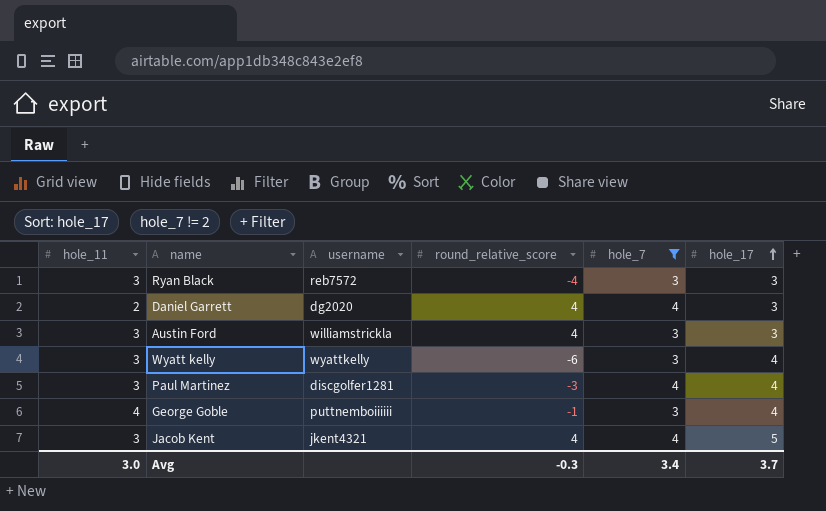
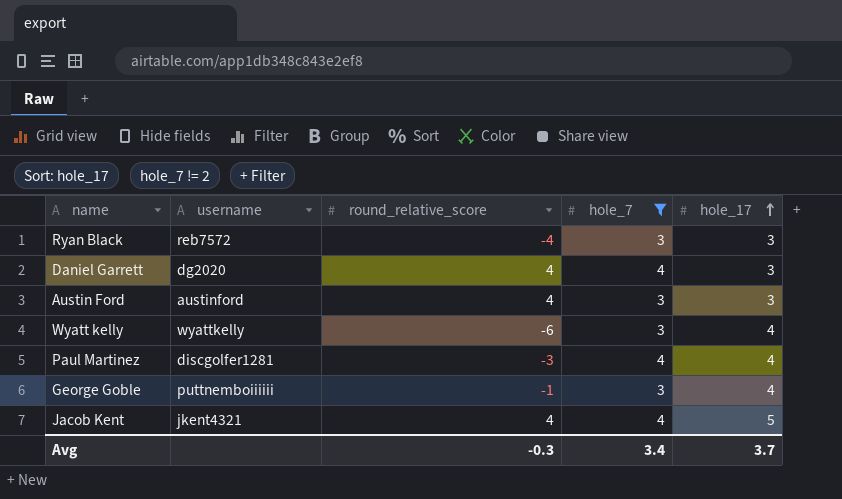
column hole_11 | position: 1 -> none
Austin Ford | username: williamstrickla -> austinford

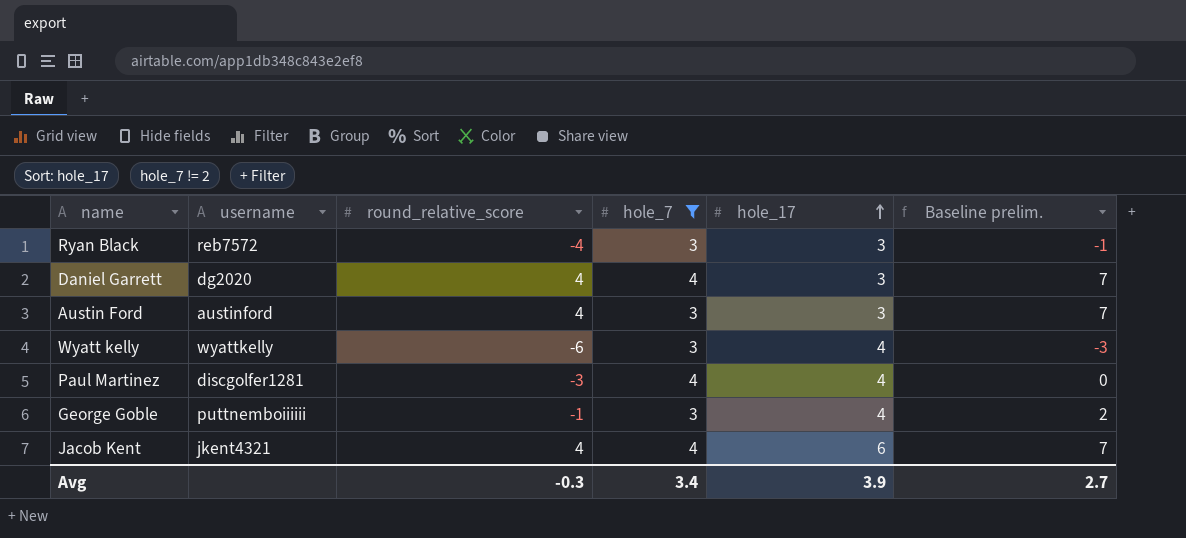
column Baseline prelim. | formula: none -> [round_relative_score] + 3
Jacob Kent | hole_17: 5 -> 6
Avg | hole_17: 3.7 -> 3.9

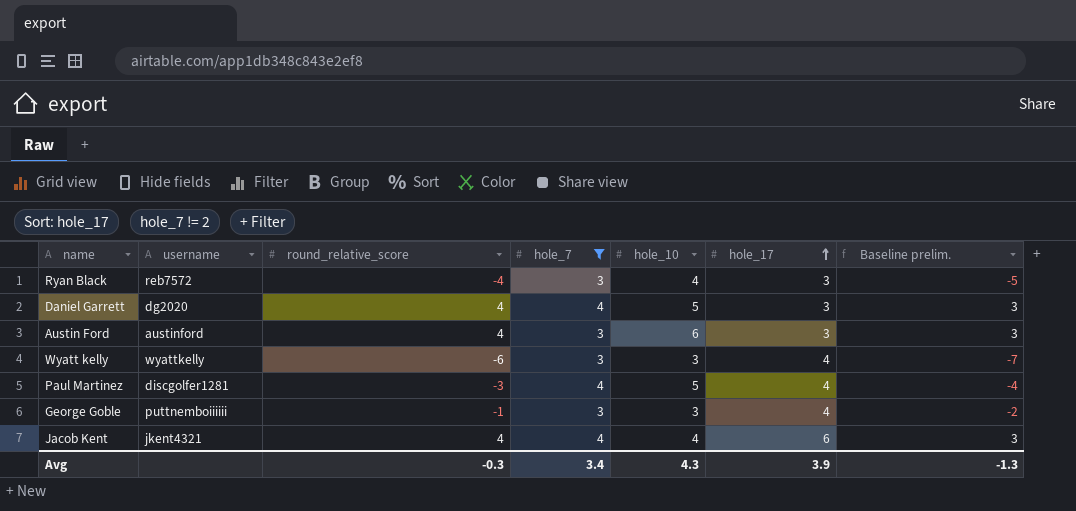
column hole_10 | position: none -> 5
column Baseline prelim. | formula: [round_relative_score] + 3 -> [round_relative_score] - 1
Avg | Baseline prelim.: 2.7 -> -1.3

